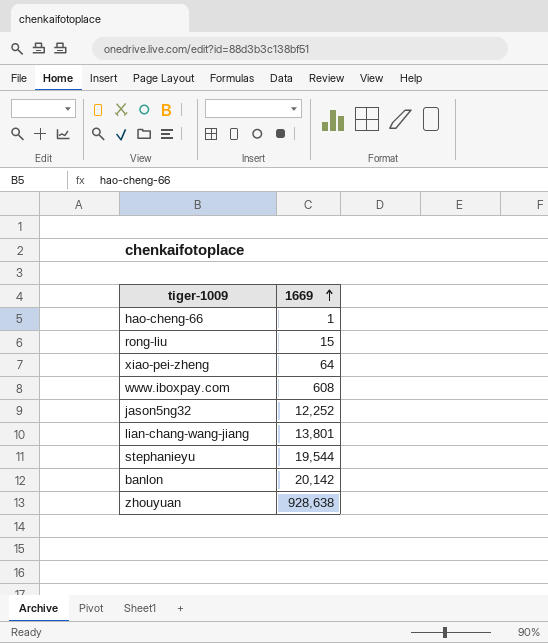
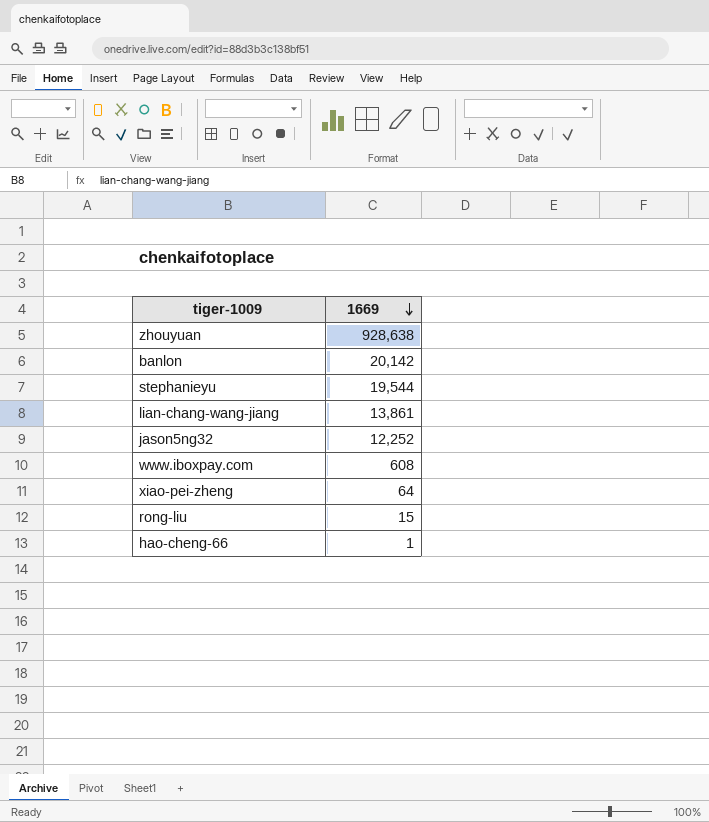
row order: 1669 ascending -> 1669 descending
lian-chang-wang-jiang | 1669: 13,801 -> 13,861

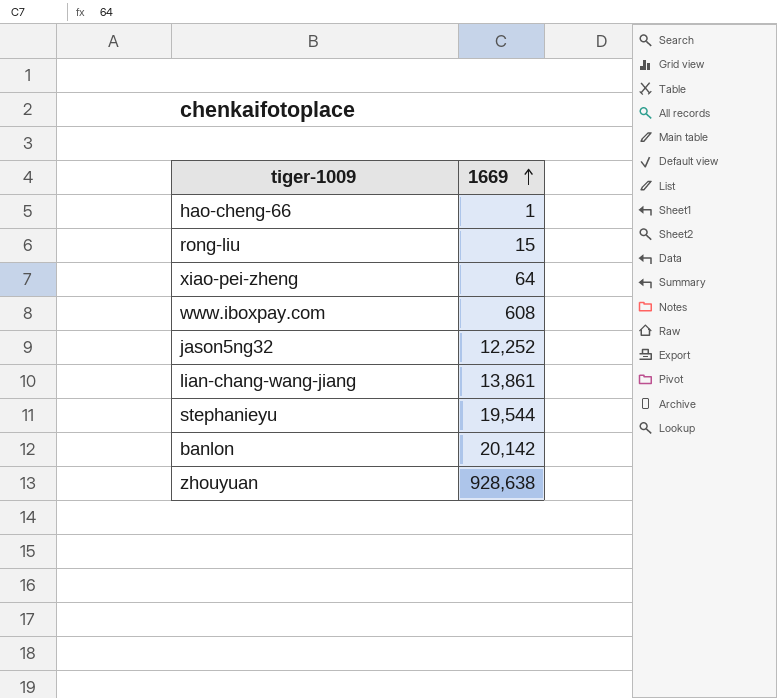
row order: 1669 descending -> 1669 ascending

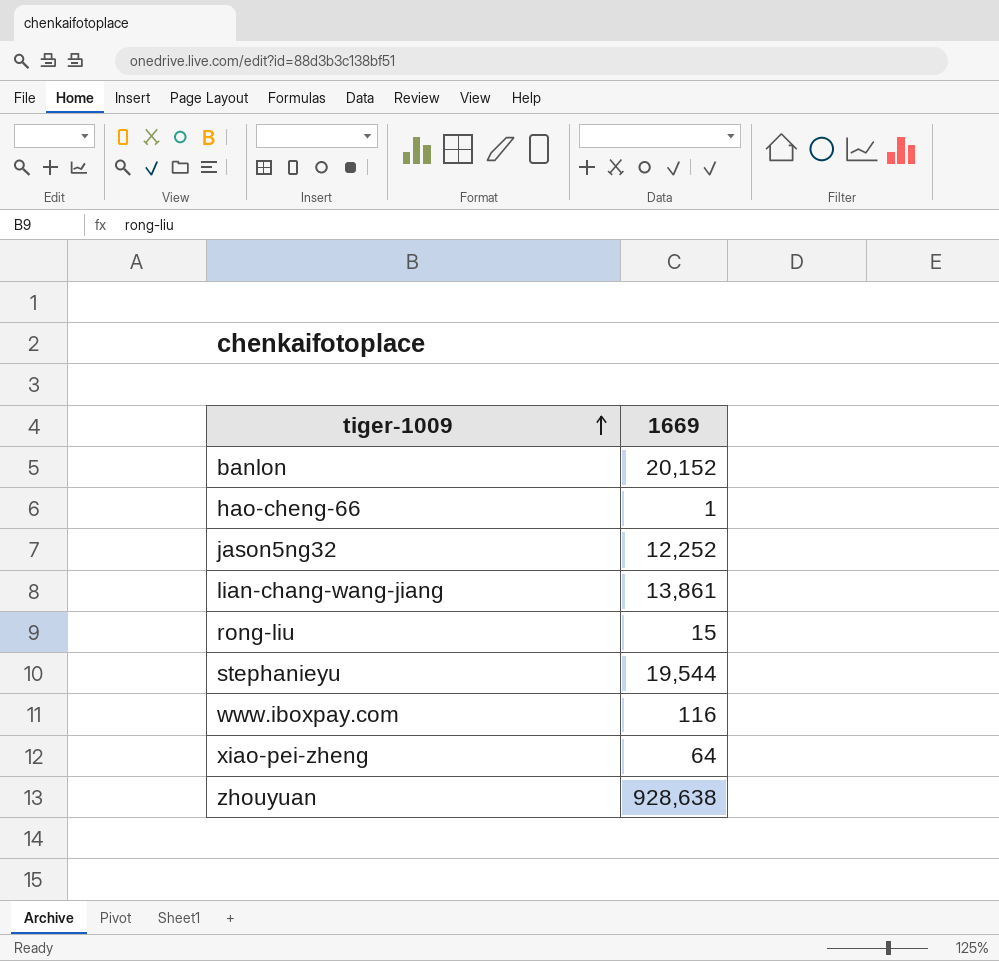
row order: 1669 ascending -> tiger-1009 ascending
banlon | 1669: 20,142 -> 20,152
www.iboxpay.com | 1669: 608 -> 116

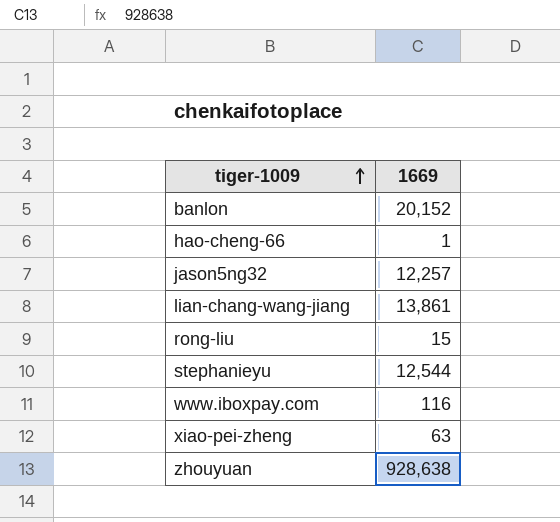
jason5ng32 | 1669: 12,252 -> 12,257
stephanieyu | 1669: 19,544 -> 12,544
xiao-pei-zheng | 1669: 64 -> 63

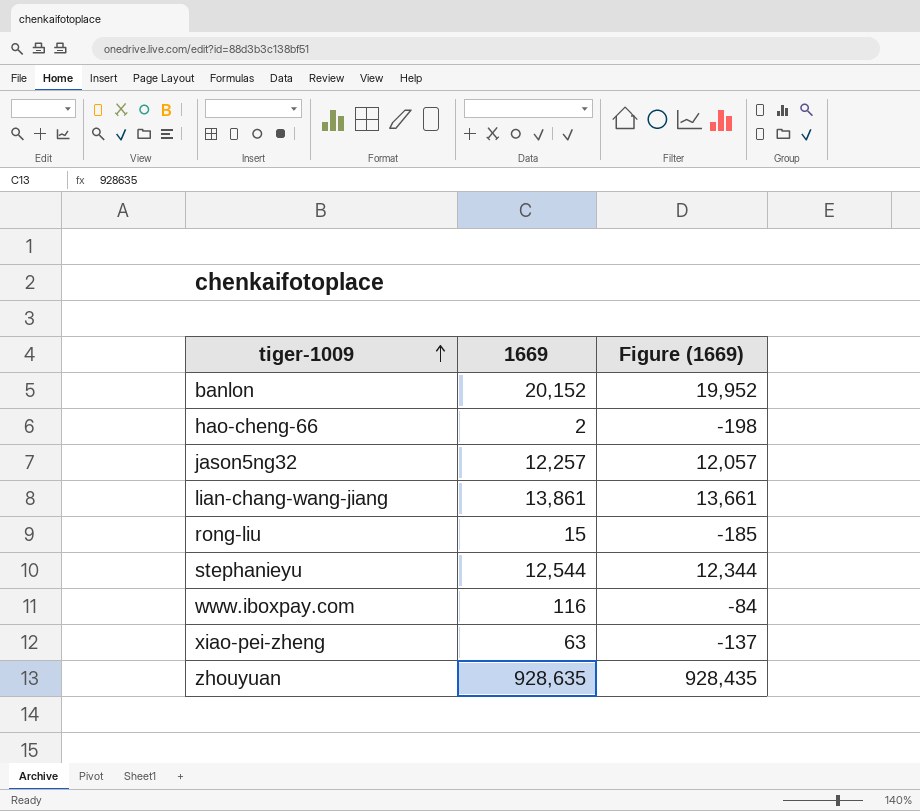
column Figure (1669) | formula: none -> [1669] - 200
hao-cheng-66 | 1669: 1 -> 2
zhouyuan | 1669: 928,638 -> 928,635

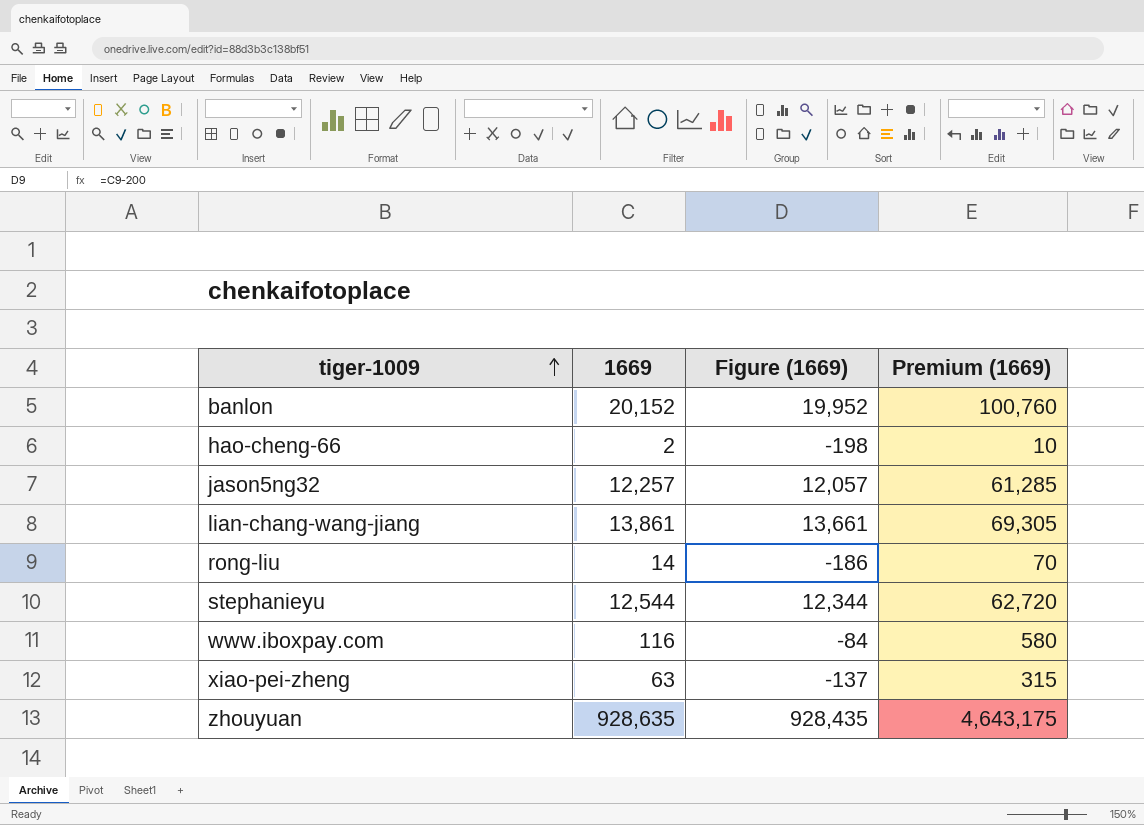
column Premium (1669) | formula: none -> [1669] * 5
rong-liu | 1669: 15 -> 14
rong-liu | Figure (1669): -185 -> -186

